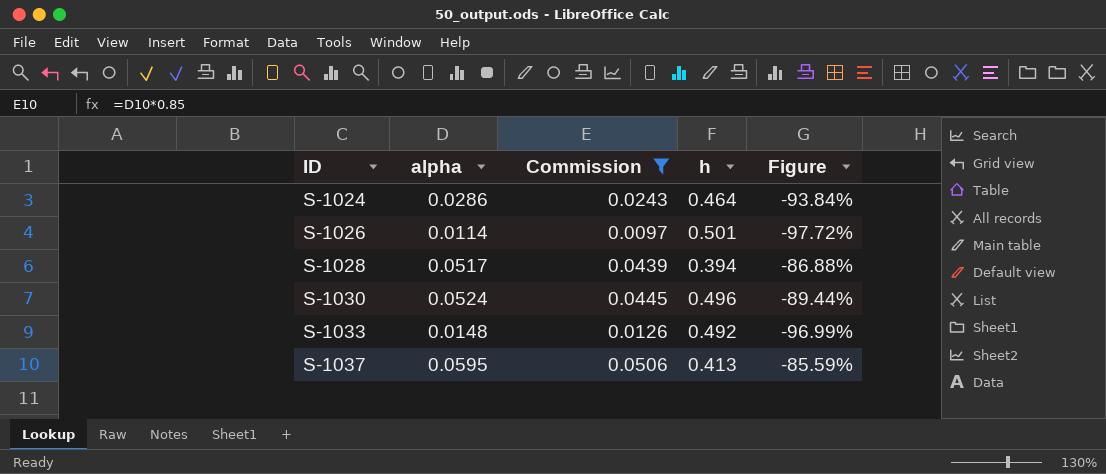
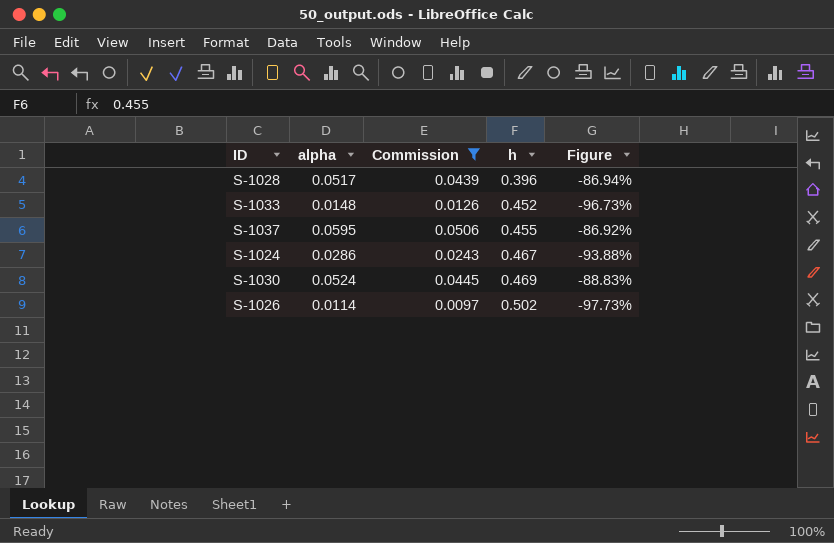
row order: ID ascending -> h ascending
S-1028 | h: 0.394 -> 0.396
S-1028 | Figure: -86.88% -> -86.94%
S-1033 | h: 0.492 -> 0.452
S-1033 | Figure: -96.99% -> -96.73%
S-1037 | h: 0.413 -> 0.455
S-1037 | Figure: -85.59% -> -86.92%
S-1024 | h: 0.464 -> 0.467
S-1024 | Figure: -93.84% -> -93.88%
S-1030 | h: 0.496 -> 0.469
S-1030 | Figure: -89.44% -> -88.83%
S-1026 | h: 0.501 -> 0.502
S-1026 | Figure: -97.72% -> -97.73%

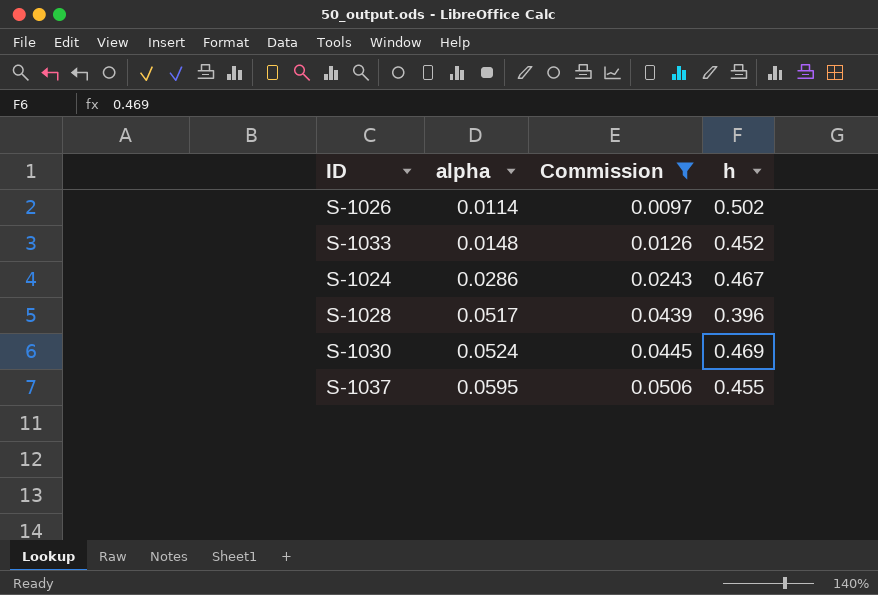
row order: h ascending -> alpha ascending
column Figure | formula: ([alpha] - [h]) / [h] -> none

